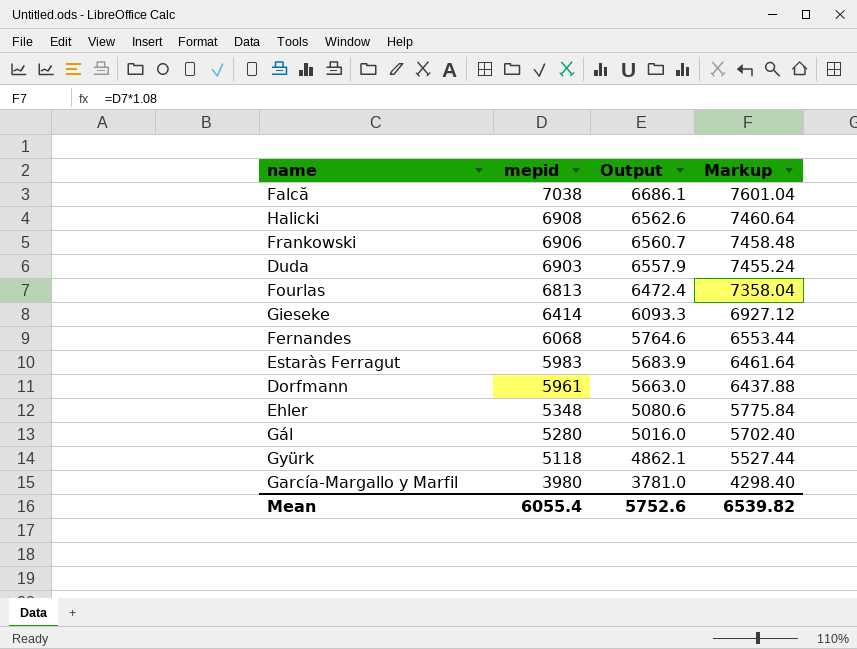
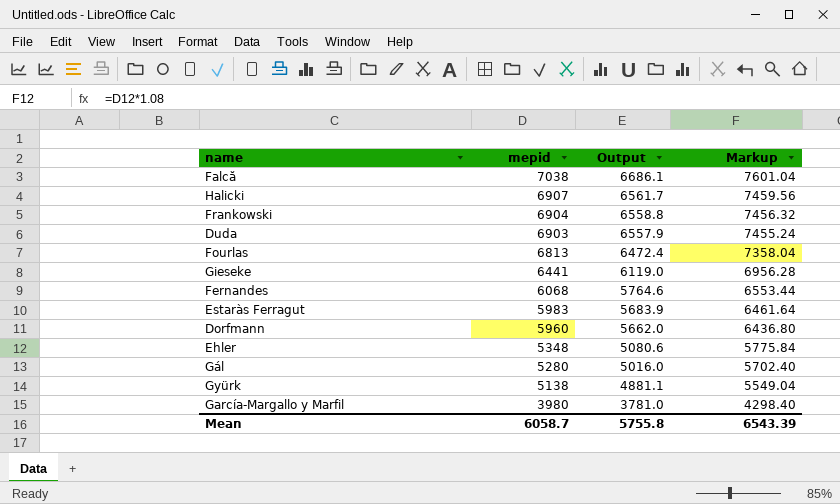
Halicki | mepid: 6908 -> 6907
Halicki | Output: 6562.6 -> 6561.7
Halicki | Markup: 7460.64 -> 7459.56
Frankowski | mepid: 6906 -> 6904
Frankowski | Output: 6560.7 -> 6558.8
Frankowski | Markup: 7458.48 -> 7456.32
Gieseke | mepid: 6414 -> 6441
Gieseke | Output: 6093.3 -> 6119.0
Gieseke | Markup: 6927.12 -> 6956.28
Dorfmann | mepid: 5961 -> 5960
Dorfmann | Output: 5663.0 -> 5662.0
Dorfmann | Markup: 6437.88 -> 6436.80
Gyürk | mepid: 5118 -> 5138
Gyürk | Output: 4862.1 -> 4881.1
Gyürk | Markup: 5527.44 -> 5549.04
Mean | mepid: 6055.4 -> 6058.7
Mean | Output: 5752.6 -> 5755.8
Mean | Markup: 6539.82 -> 6543.39

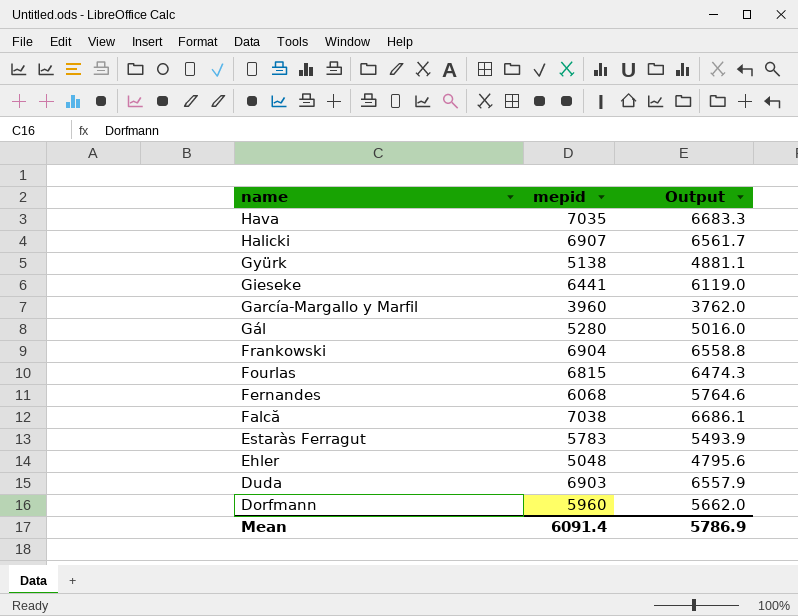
row order: mepid descending -> name descending
column Markup | formula: [mepid] * 1.08 -> none
row Hava: none -> 7035 | 6683.3
García-Margallo y Marfil | mepid: 3980 -> 3960
García-Margallo y Marfil | Output: 3781.0 -> 3762.0
Fourlas | mepid: 6813 -> 6815
Fourlas | Output: 6472.4 -> 6474.3
Estaràs Ferragut | mepid: 5983 -> 5783
Estaràs Ferragut | Output: 5683.9 -> 5493.9
Ehler | mepid: 5348 -> 5048
Ehler | Output: 5080.6 -> 4795.6
Mean | mepid: 6058.7 -> 6091.4
Mean | Output: 5755.8 -> 5786.9

